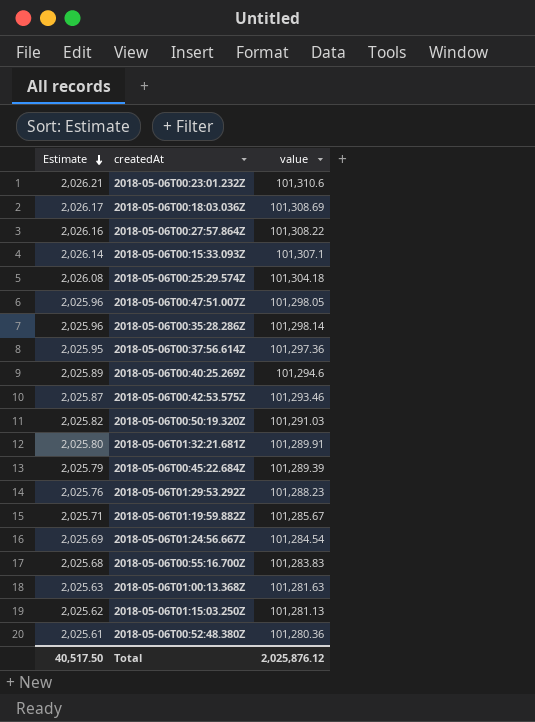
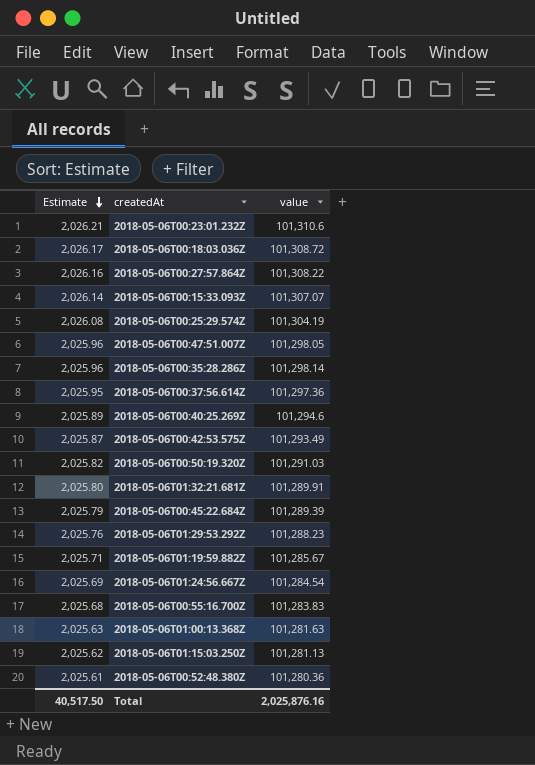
2018-05-06T00:18:03.036Z | value: 101,308.69 -> 101,308.72
2018-05-06T00:15:33.093Z | value: 101,307.1 -> 101,307.07
2018-05-06T00:25:29.574Z | value: 101,304.18 -> 101,304.19
2018-05-06T00:42:53.575Z | value: 101,293.46 -> 101,293.49
Total | value: 2,025,876.12 -> 2,025,876.16

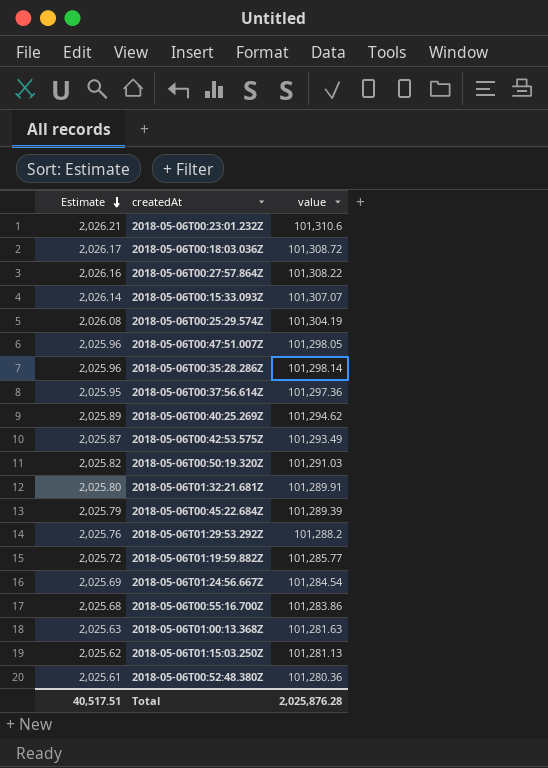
2018-05-06T00:40:25.269Z | value: 101,294.6 -> 101,294.62
2018-05-06T01:29:53.292Z | value: 101,288.23 -> 101,288.2
2018-05-06T01:19:59.882Z | Estimate: 2,025.71 -> 2,025.72
2018-05-06T01:19:59.882Z | value: 101,285.67 -> 101,285.77
2018-05-06T00:55:16.700Z | value: 101,283.83 -> 101,283.86
Total | Estimate: 40,517.50 -> 40,517.51
Total | value: 2,025,876.16 -> 2,025,876.28

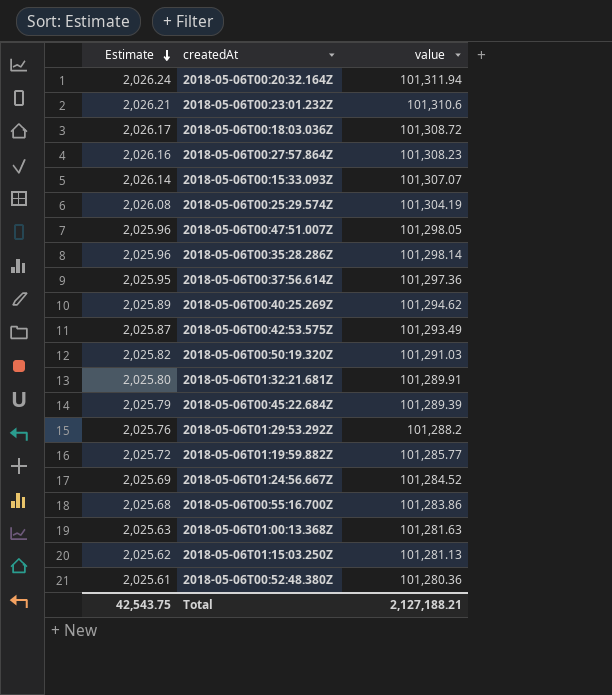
row 2018-05-06T00:20:32.164Z: none -> 2,026.24 | 101,311.94
2018-05-06T00:27:57.864Z | value: 101,308.22 -> 101,308.23
2018-05-06T01:24:56.667Z | value: 101,284.54 -> 101,284.52
Total | Estimate: 40,517.51 -> 42,543.75
Total | value: 2,025,876.28 -> 2,127,188.21

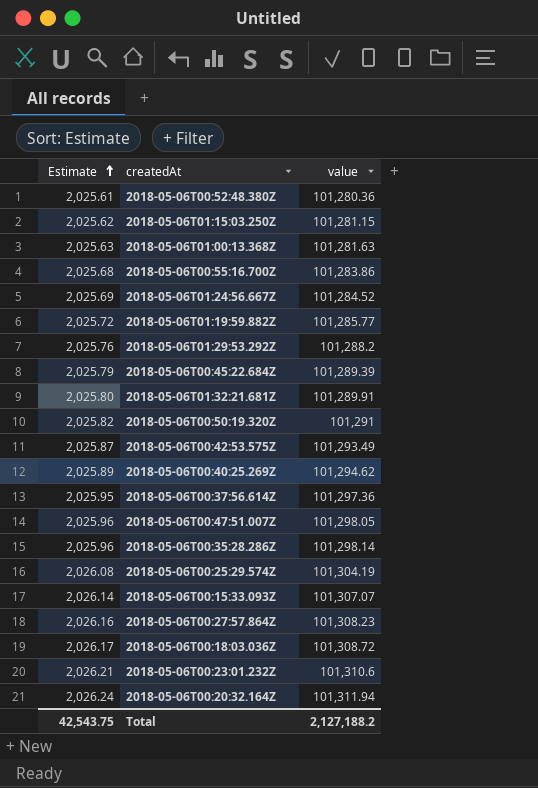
row order: Estimate descending -> Estimate ascending
2018-05-06T01:15:03.250Z | value: 101,281.13 -> 101,281.15
2018-05-06T00:50:19.320Z | value: 101,291.03 -> 101,291
Total | value: 2,127,188.21 -> 2,127,188.2

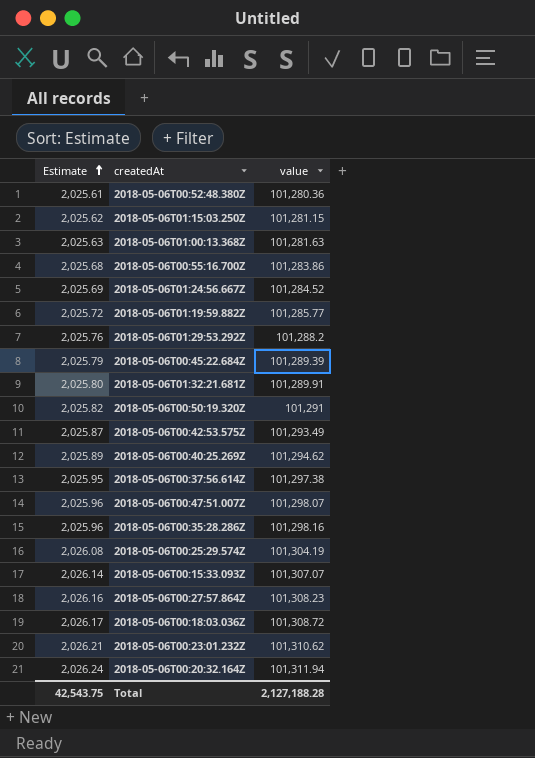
2018-05-06T00:37:56.614Z | value: 101,297.36 -> 101,297.38
2018-05-06T00:47:51.007Z | value: 101,298.05 -> 101,298.07
2018-05-06T00:35:28.286Z | value: 101,298.14 -> 101,298.16
2018-05-06T00:23:01.232Z | value: 101,310.6 -> 101,310.62
Total | value: 2,127,188.2 -> 2,127,188.28

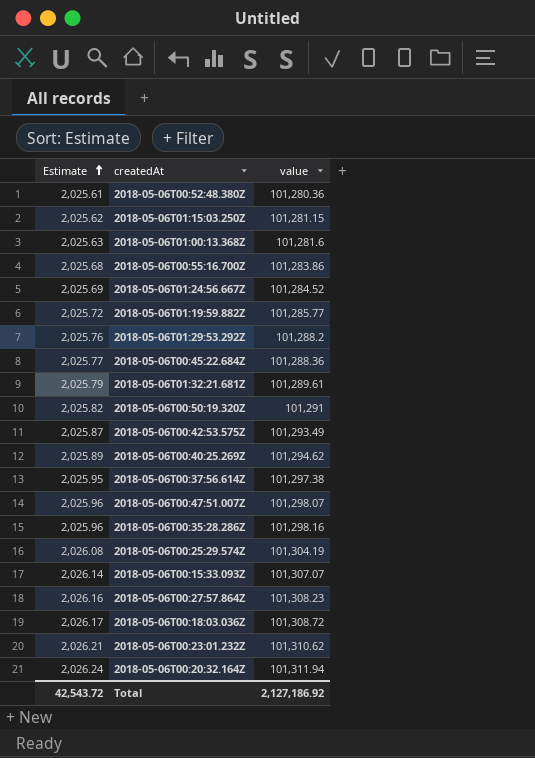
2018-05-06T01:00:13.368Z | value: 101,281.63 -> 101,281.6
2018-05-06T00:45:22.684Z | Estimate: 2,025.79 -> 2,025.77
2018-05-06T00:45:22.684Z | value: 101,289.39 -> 101,288.36
2018-05-06T01:32:21.681Z | Estimate: 2,025.80 -> 2,025.79
2018-05-06T01:32:21.681Z | value: 101,289.91 -> 101,289.61
Total | Estimate: 42,543.75 -> 42,543.72
Total | value: 2,127,188.28 -> 2,127,186.92

